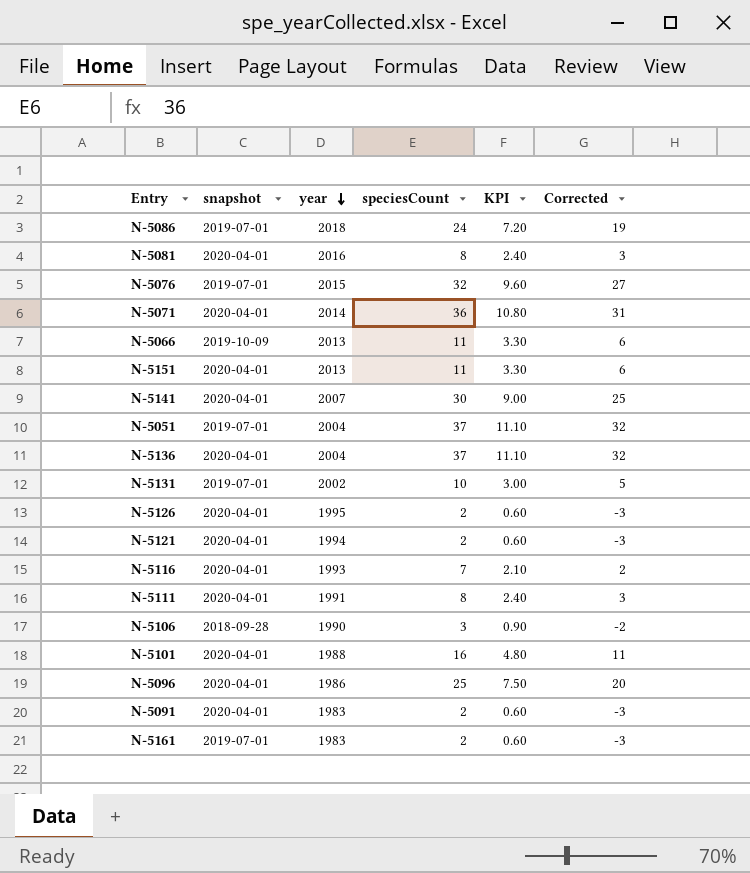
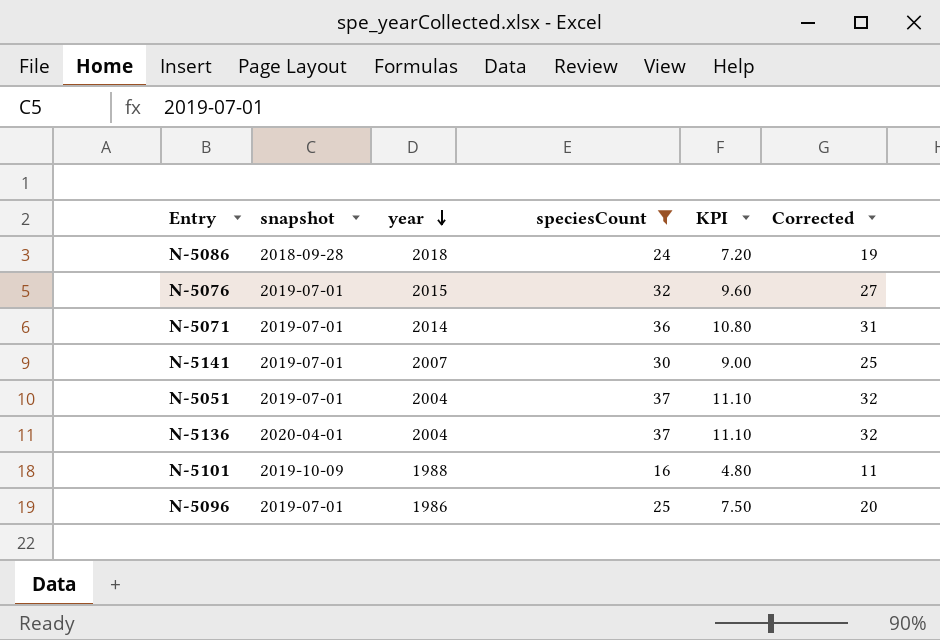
filter: none -> speciesCount >= 16
N-5086 | snapshot: 2019-07-01 -> 2018-09-28
N-5071 | snapshot: 2020-04-01 -> 2019-07-01
N-5141 | snapshot: 2020-04-01 -> 2019-07-01
N-5101 | snapshot: 2020-04-01 -> 2019-10-09
N-5096 | snapshot: 2020-04-01 -> 2019-07-01

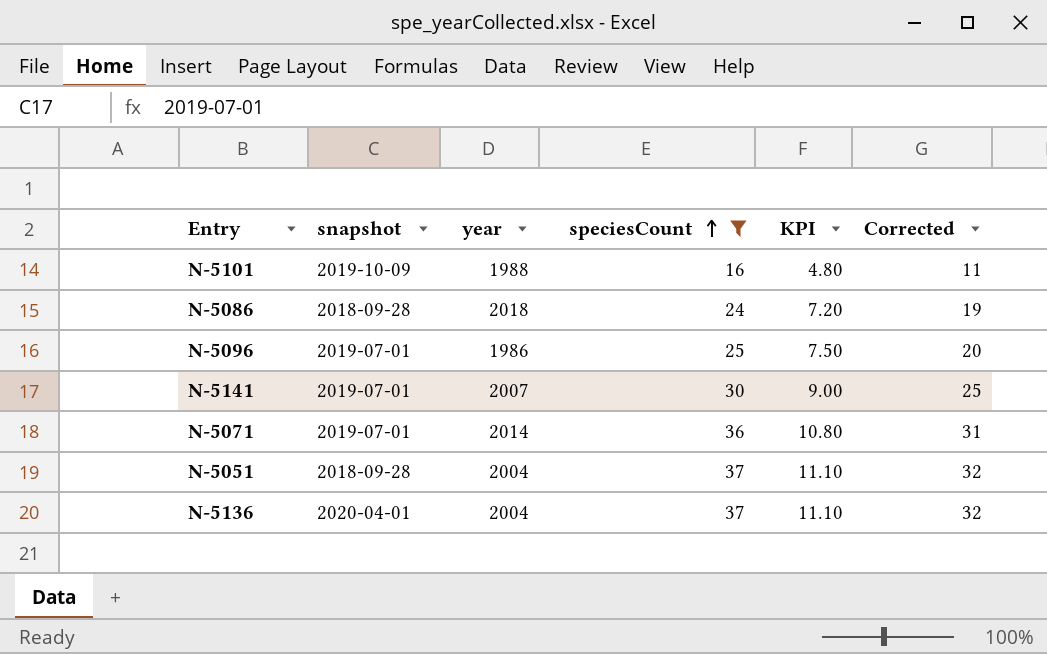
row order: year descending -> speciesCount ascending
row N-5076: 2019-07-01 | 2015 | 32 | 9.60 | 27 -> none
N-5051 | snapshot: 2019-07-01 -> 2018-09-28

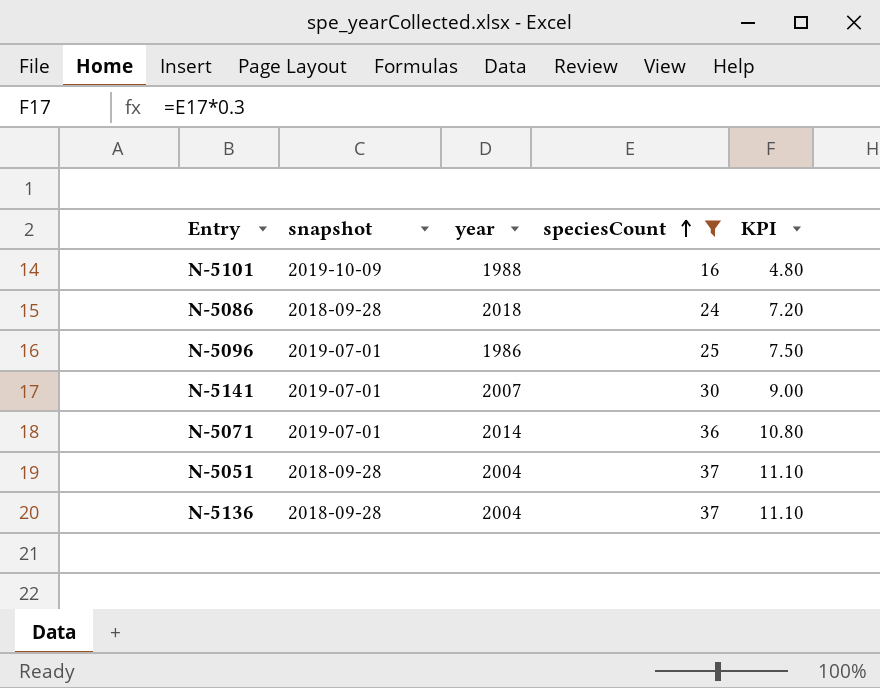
column Corrected | formula: [speciesCount] - 5 -> none
N-5136 | snapshot: 2020-04-01 -> 2018-09-28

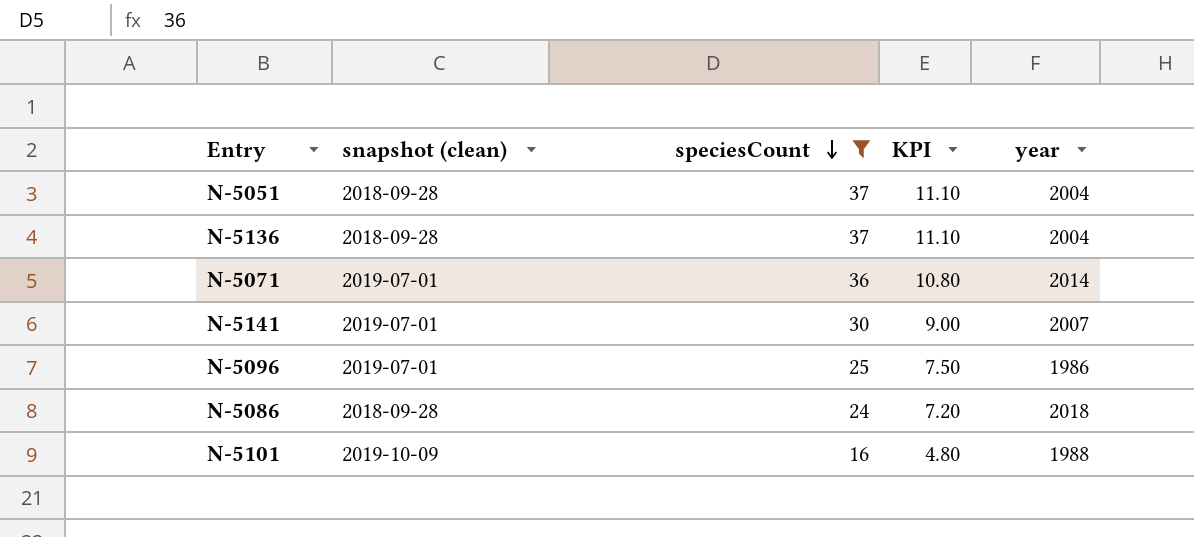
row order: speciesCount ascending -> speciesCount descending
column name: snapshot -> snapshot (clean)
column year | position: 3 -> 5

